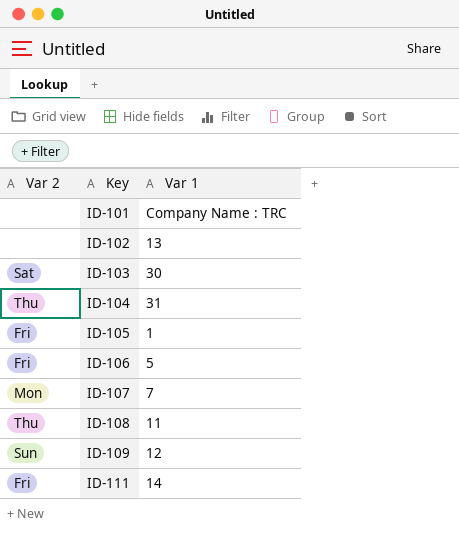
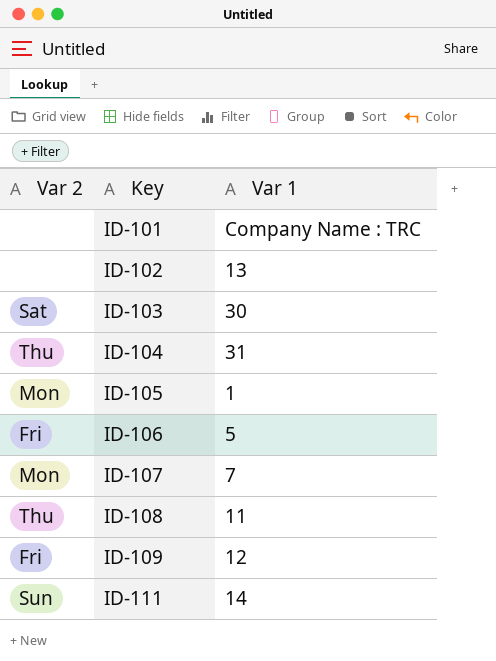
ID-105 | Var 2: Fri -> Mon
ID-109 | Var 2: Sun -> Fri
ID-111 | Var 2: Fri -> Sun

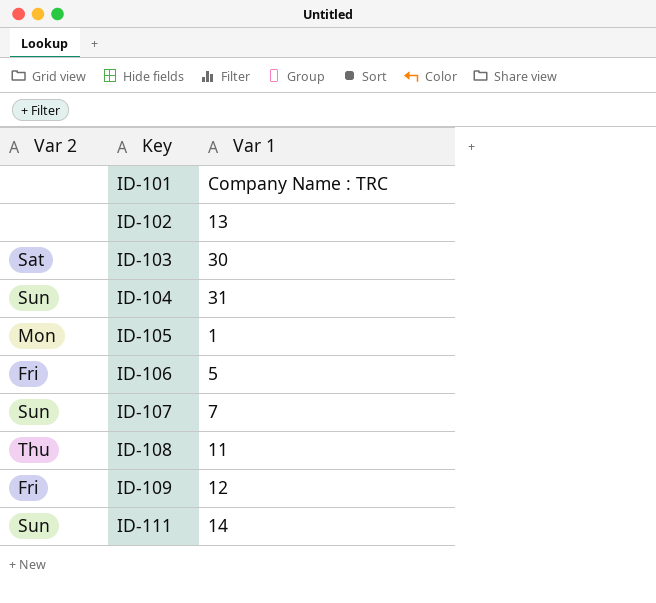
ID-104 | Var 2: Thu -> Sun
ID-107 | Var 2: Mon -> Sun

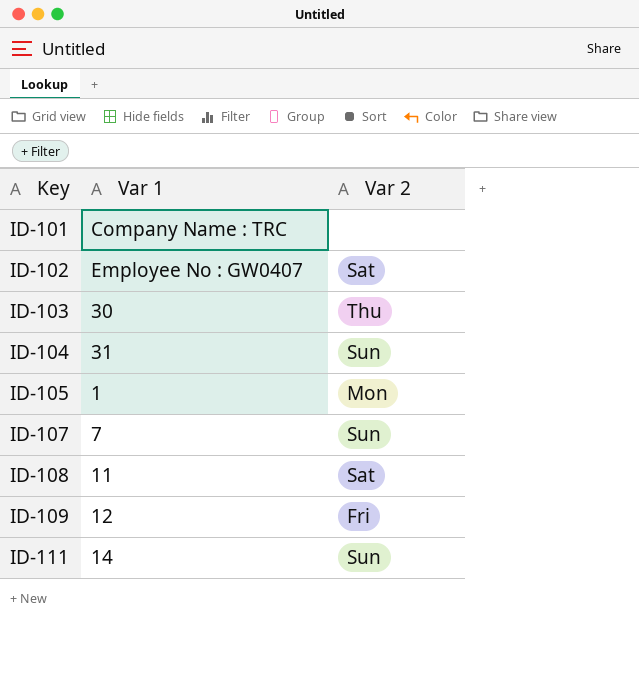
column Var 2 | position: 1 -> 3
row ID-106: Fri | 5 -> none
ID-102 | Var 1: 13 -> Employee No : GW0407
ID-102 | Var 2: none -> Sat
ID-103 | Var 2: Sat -> Thu
ID-108 | Var 2: Thu -> Sat

